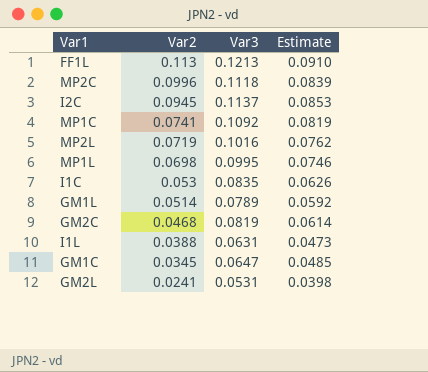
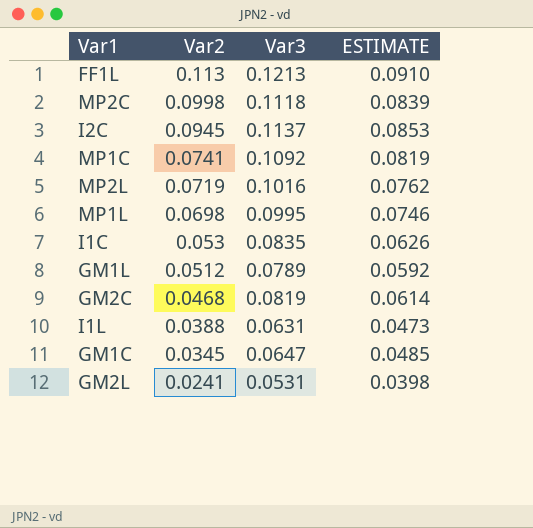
column name: Estimate -> ESTIMATE
MP2C | Var2: 0.0996 -> 0.0998
GM1L | Var2: 0.0514 -> 0.0512

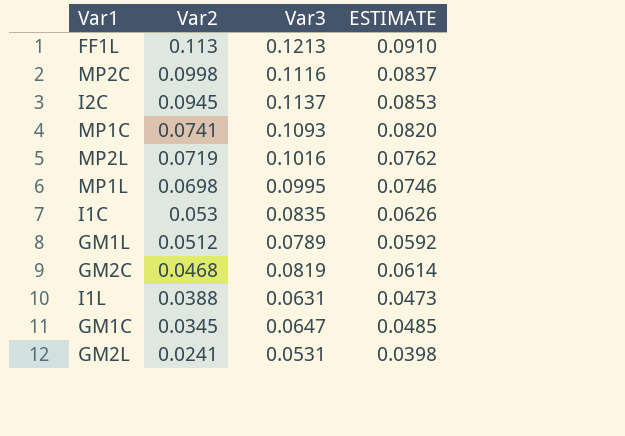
MP2C | Var3: 0.1118 -> 0.1116
MP2C | ESTIMATE: 0.0839 -> 0.0837
MP1C | Var3: 0.1092 -> 0.1093
MP1C | ESTIMATE: 0.0819 -> 0.0820

